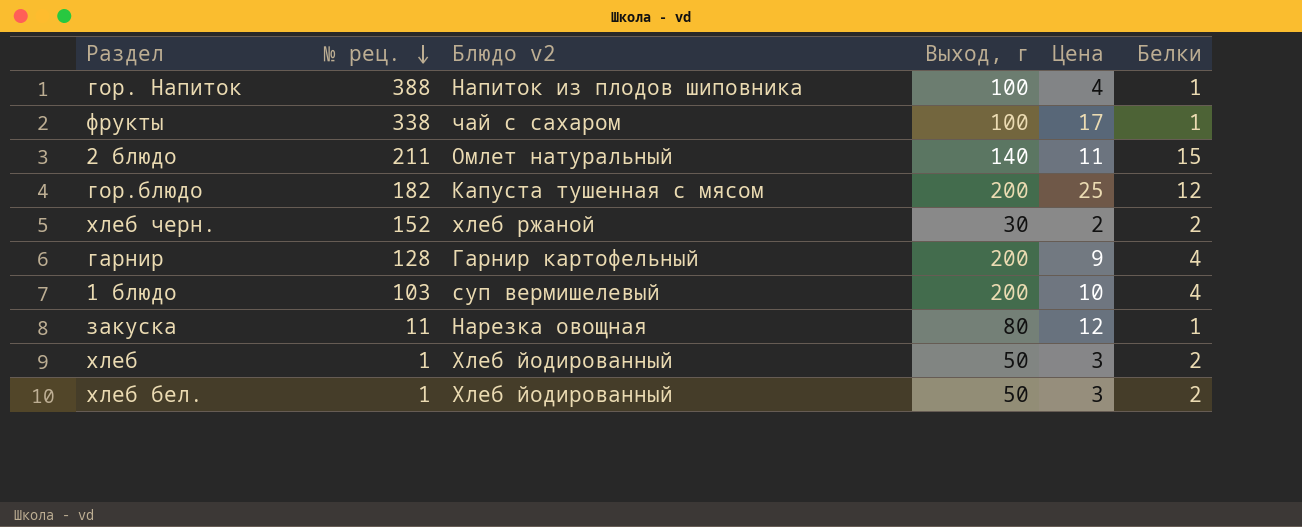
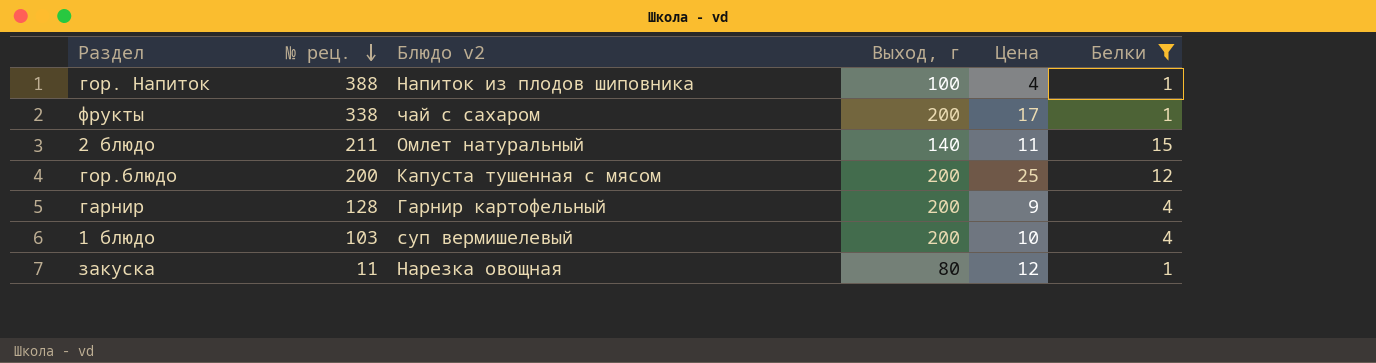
filter: none -> Белки != 2
фрукты | Выход, г: 100 -> 200
гор.блюдо | № рец.: 182 -> 200

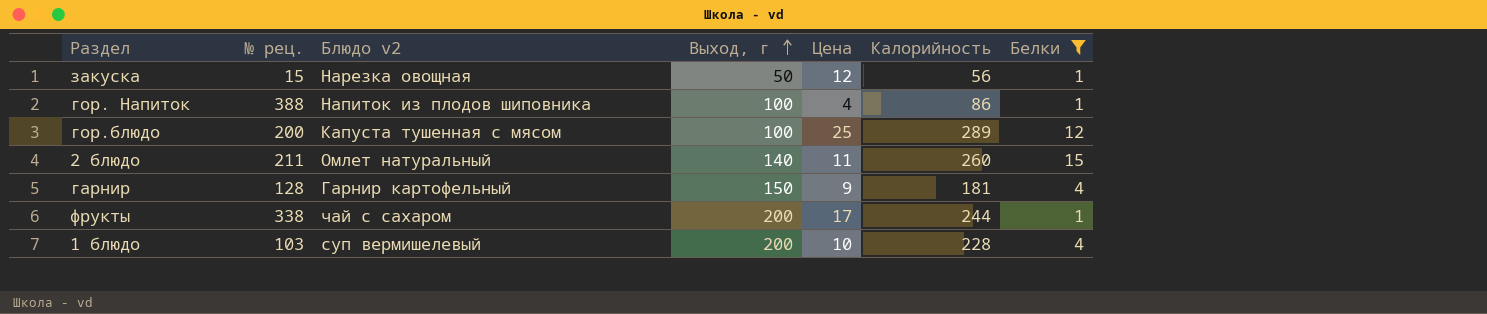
row order: № рец. descending -> Выход, г ascending
column Калорийность | position: none -> 6
закуска | № рец.: 11 -> 15
закуска | Выход, г: 80 -> 50
гор.блюдо | Выход, г: 200 -> 100
гарнир | Выход, г: 200 -> 150

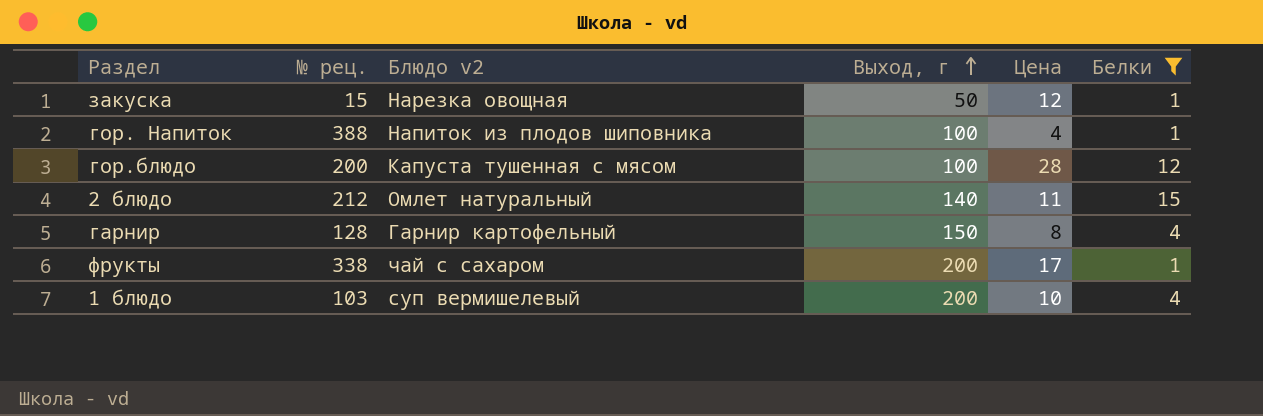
column Калорийность | position: 6 -> none
гор.блюдо | Цена: 25 -> 28
2 блюдо | № рец.: 211 -> 212
гарнир | Цена: 9 -> 8

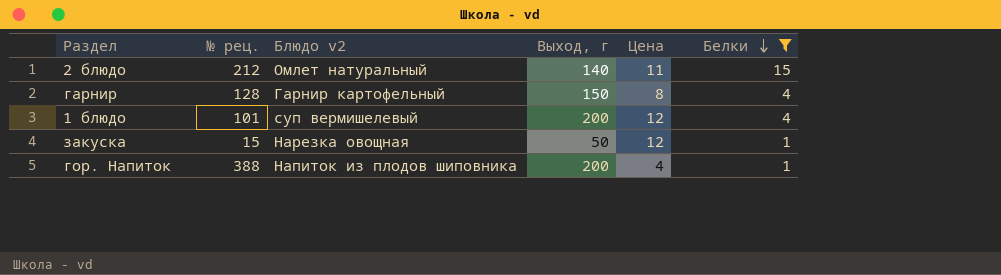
row order: Выход, г ascending -> Белки descending
row гор.блюдо: 200 | Капуста тушенная с мясом | 100 | 28 | 12 -> none
row фрукты: 338 | чай с сахаром | 200 | 17 | 1 -> none
1 блюдо | № рец.: 103 -> 101
1 блюдо | Цена: 10 -> 12
гор. Напиток | Выход, г: 100 -> 200

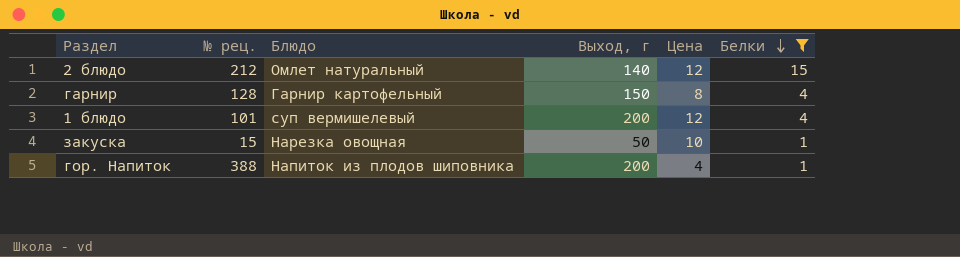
column name: Блюдо v2 -> Блюдо
2 блюдо | Цена: 11 -> 12
закуска | Цена: 12 -> 10

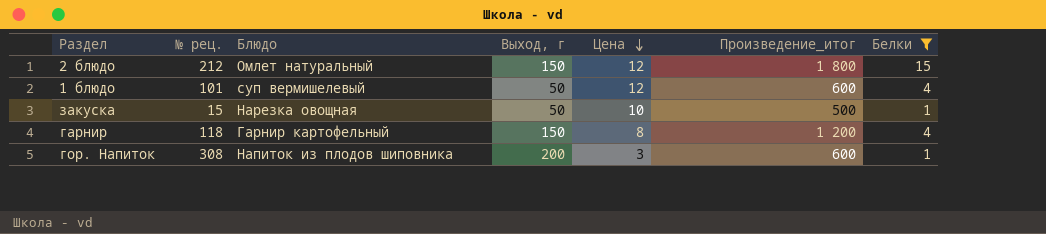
row order: Белки descending -> Цена descending
column Произведение_итог | formula: none -> [Выход, г] * [Цена]
2 блюдо | Выход, г: 140 -> 150
1 блюдо | Выход, г: 200 -> 50
гарнир | № рец.: 128 -> 118
гор. Напиток | № рец.: 388 -> 308
гор. Напиток | Цена: 4 -> 3

